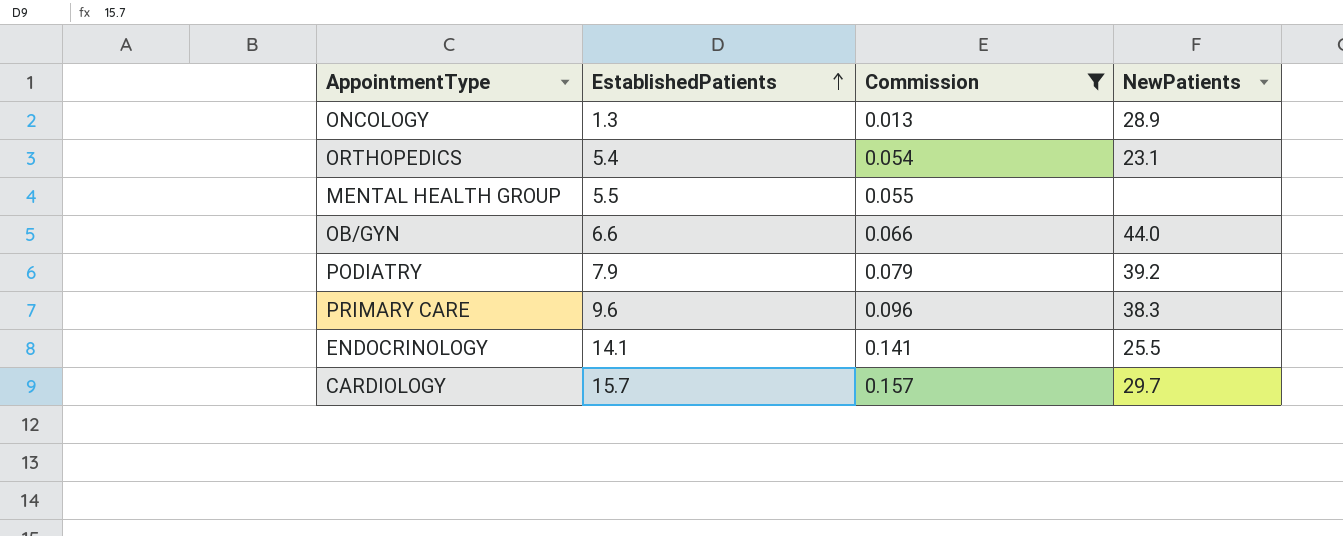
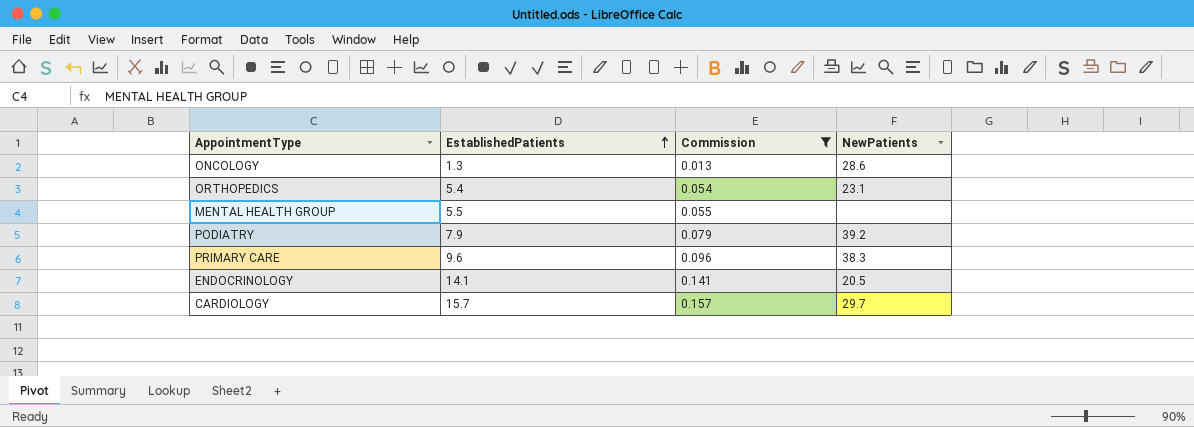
row OB/GYN: 6.6 | 0.066 | 44.0 -> none
ONCOLOGY | NewPatients: 28.9 -> 28.6
ENDOCRINOLOGY | NewPatients: 25.5 -> 20.5

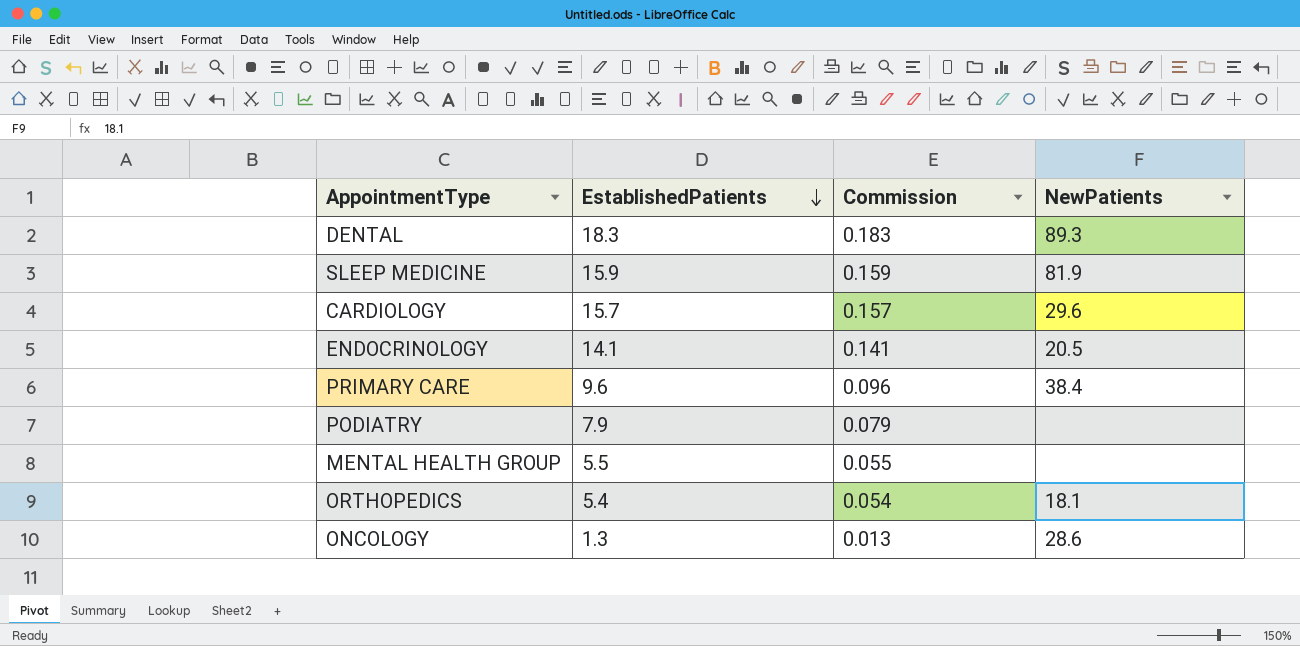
filter: Commission <= 0.157 -> none
row order: EstablishedPatients ascending -> EstablishedPatients descending
CARDIOLOGY | NewPatients: 29.7 -> 29.6
PRIMARY CARE | NewPatients: 38.3 -> 38.4
PODIATRY | NewPatients: 39.2 -> none
ORTHOPEDICS | NewPatients: 23.1 -> 18.1

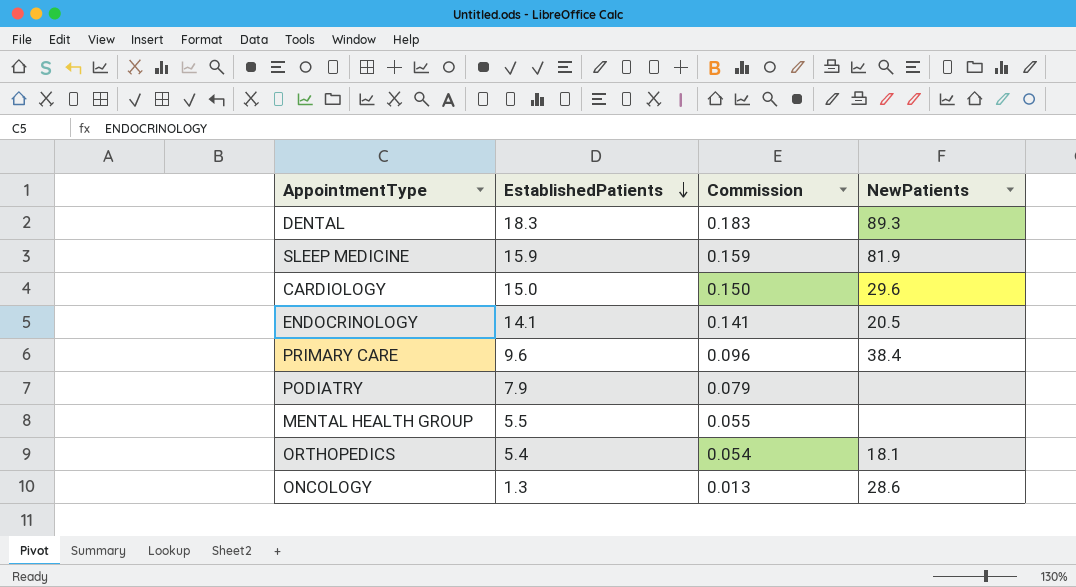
CARDIOLOGY | EstablishedPatients: 15.7 -> 15.0
CARDIOLOGY | Commission: 0.157 -> 0.150

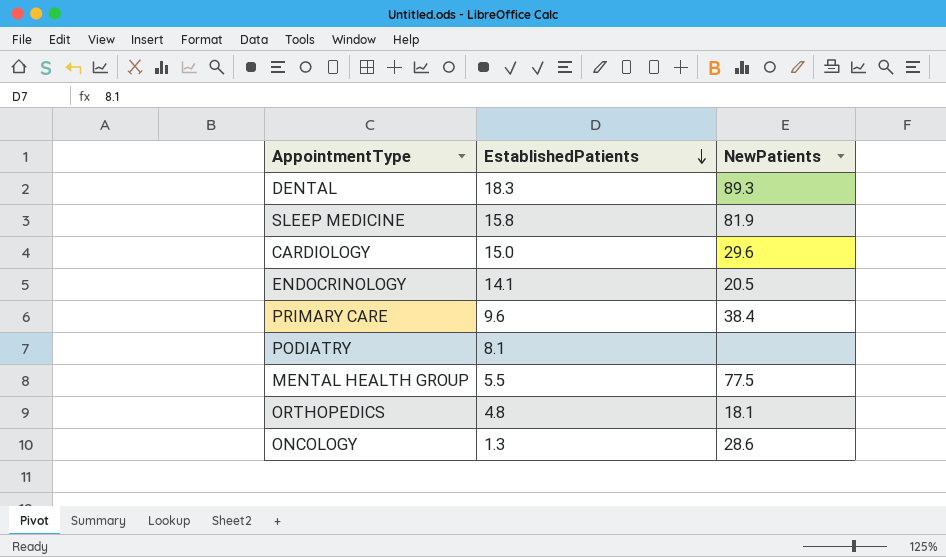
column Commission | formula: [EstablishedPatients] * 0.01 -> none
SLEEP MEDICINE | EstablishedPatients: 15.9 -> 15.8
PODIATRY | EstablishedPatients: 7.9 -> 8.1
MENTAL HEALTH GROUP | NewPatients: none -> 77.5
ORTHOPEDICS | EstablishedPatients: 5.4 -> 4.8

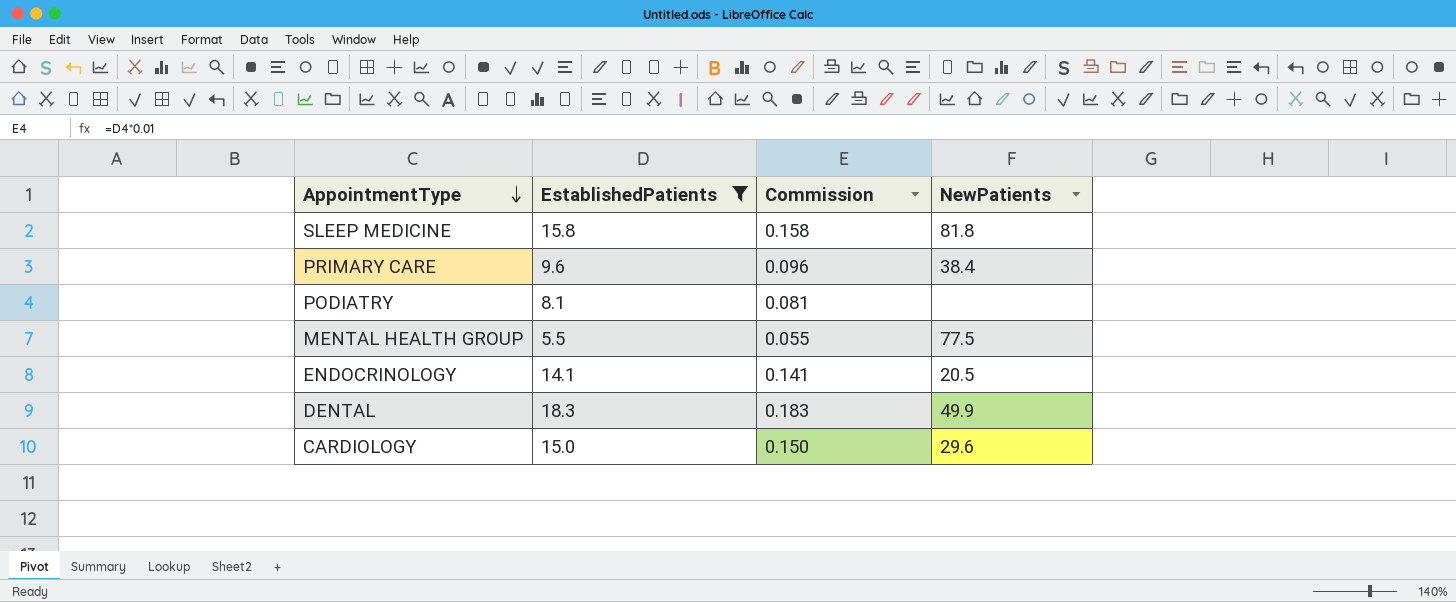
filter: none -> EstablishedPatients >= 5.5
row order: EstablishedPatients descending -> AppointmentType descending
column Commission | formula: none -> [EstablishedPatients] * 0.01
SLEEP MEDICINE | NewPatients: 81.9 -> 81.8
DENTAL | NewPatients: 89.3 -> 49.9

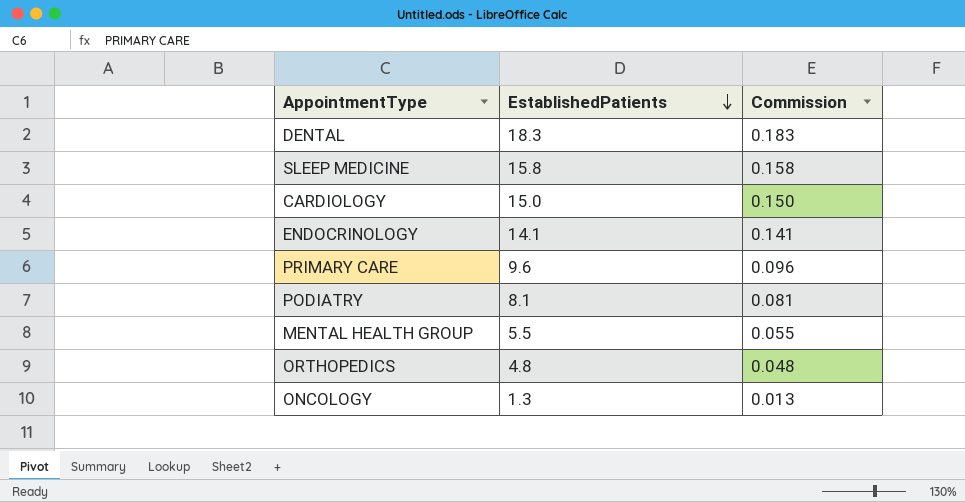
filter: EstablishedPatients >= 5.5 -> none
row order: AppointmentType descending -> EstablishedPatients descending
column NewPatients | position: 4 -> none

